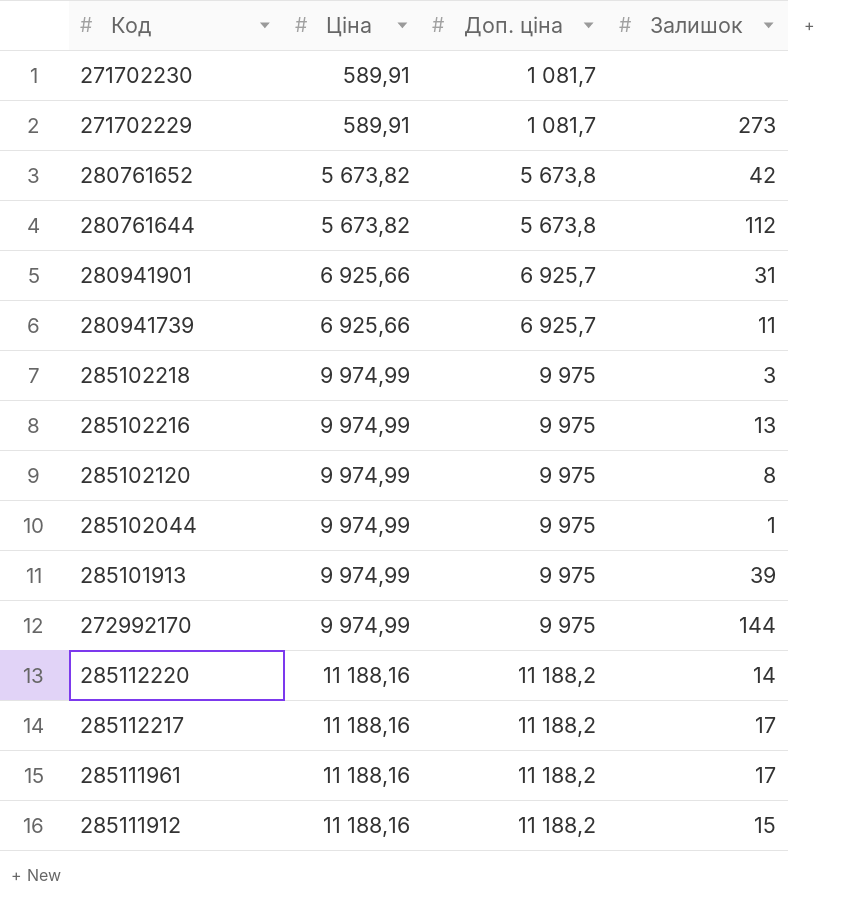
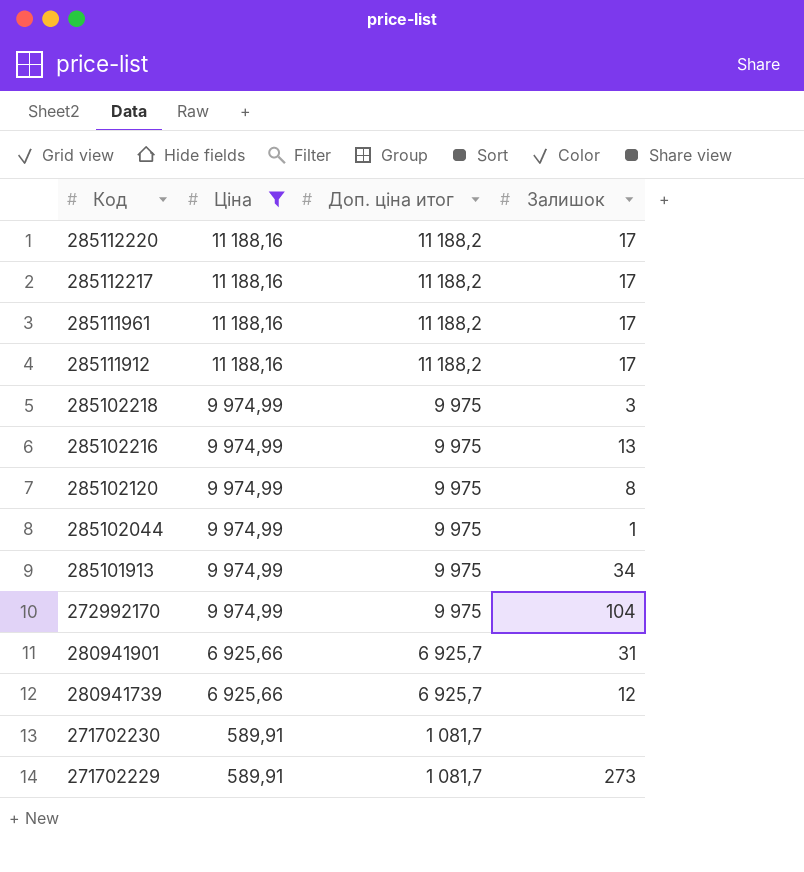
filter: none -> Ціна != 5 673,82
row order: Ціна ascending -> Ціна descending
column name: Доп. ціна -> Доп. ціна итог
285112220 | Залишок: 14 -> 17
285111912 | Залишок: 15 -> 17
285101913 | Залишок: 39 -> 34
272992170 | Залишок: 144 -> 104
280941739 | Залишок: 11 -> 12

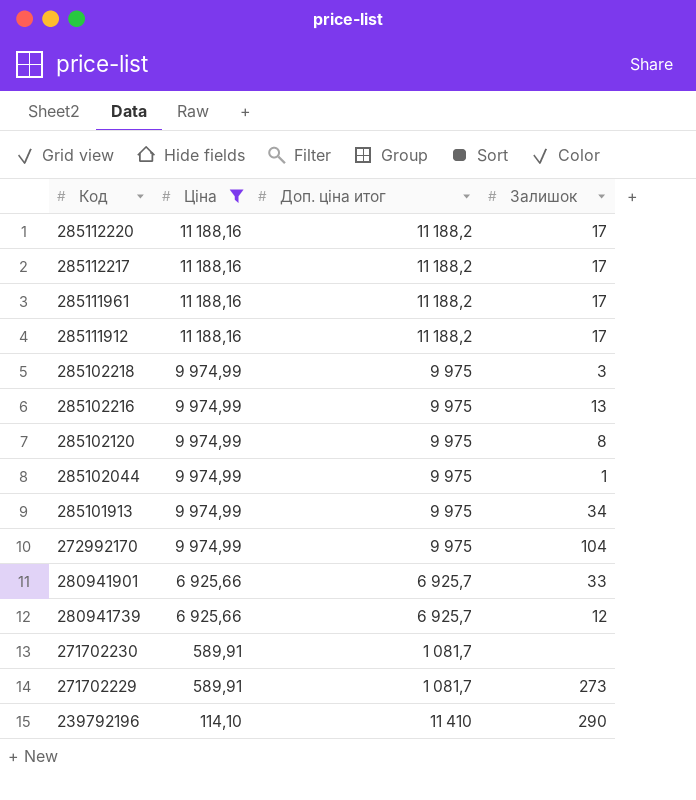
280941901 | Залишок: 31 -> 33
row 239792196: none -> 114,10 | 11 410 | 290

